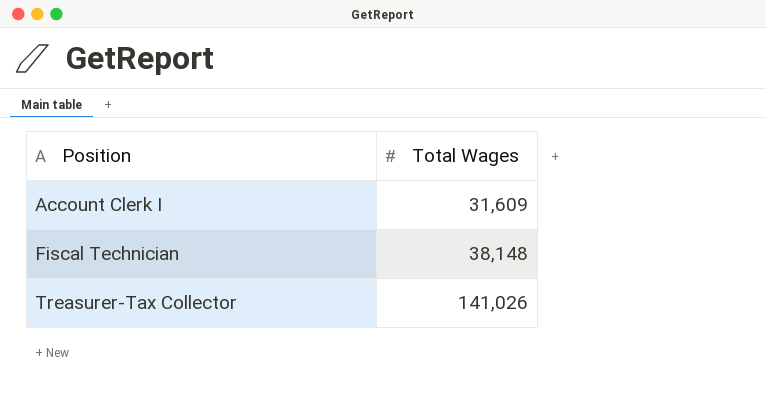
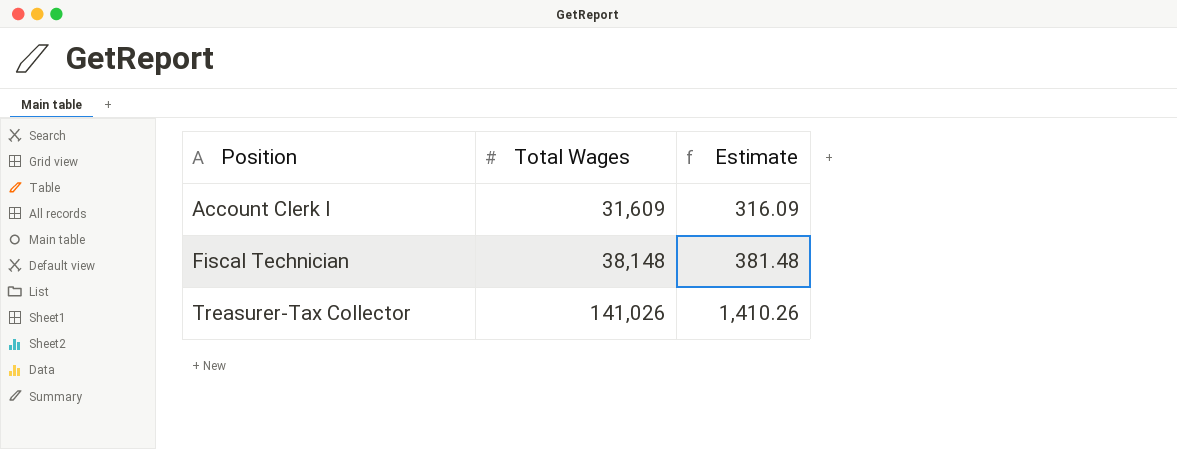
column Estimate | formula: none -> [Total Wages] * 0.01

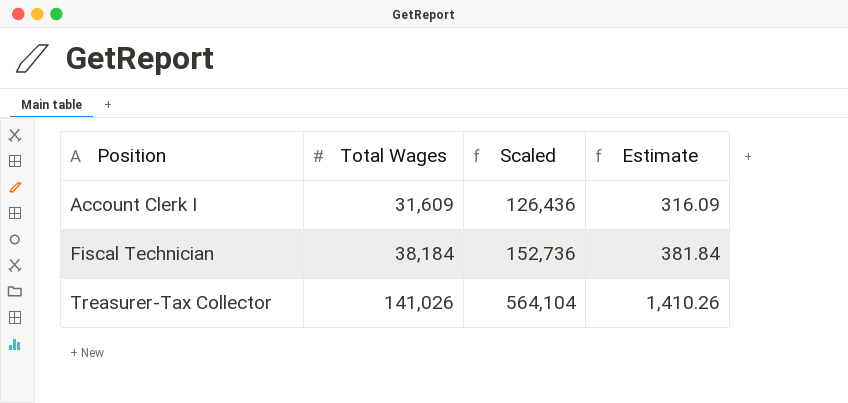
column Scaled | formula: none -> [Total Wages] * 4
Fiscal Technician | Total Wages: 38,148 -> 38,184
Fiscal Technician | Estimate: 381.48 -> 381.84

